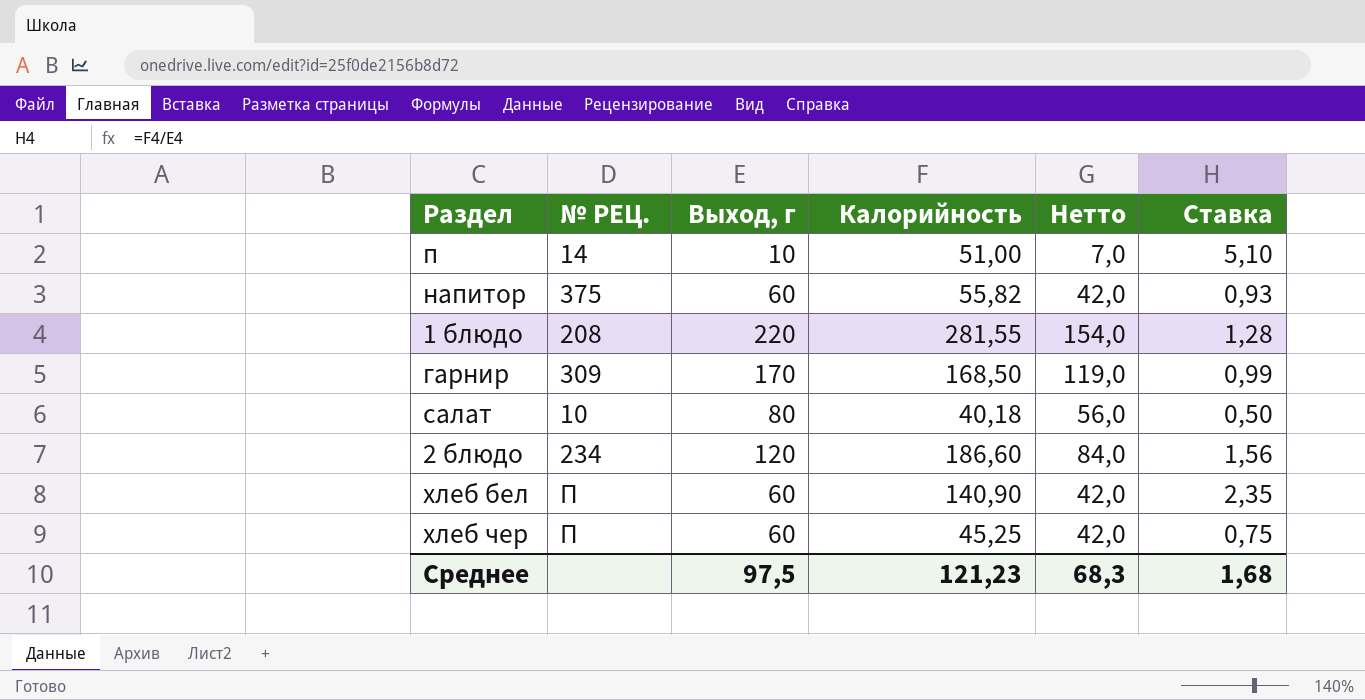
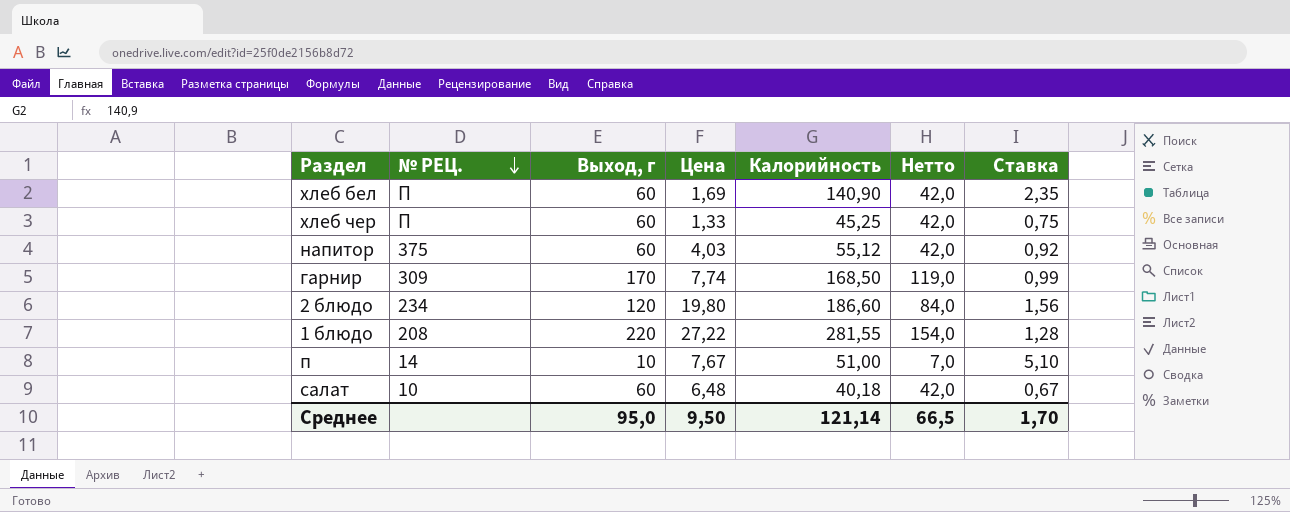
row order: none -> № РЕЦ. descending
column Цена | position: none -> 4
напитор | Калорийность: 55,82 -> 55,12
напитор | Ставка: 0,93 -> 0,92
салат | Выход, г: 80 -> 60
салат | Нетто: 56,0 -> 42,0
салат | Ставка: 0,50 -> 0,67
Среднее | Выход, г: 97,5 -> 95,0
Среднее | Калорийность: 121,23 -> 121,14
Среднее | Нетто: 68,3 -> 66,5
Среднее | Ставка: 1,68 -> 1,70

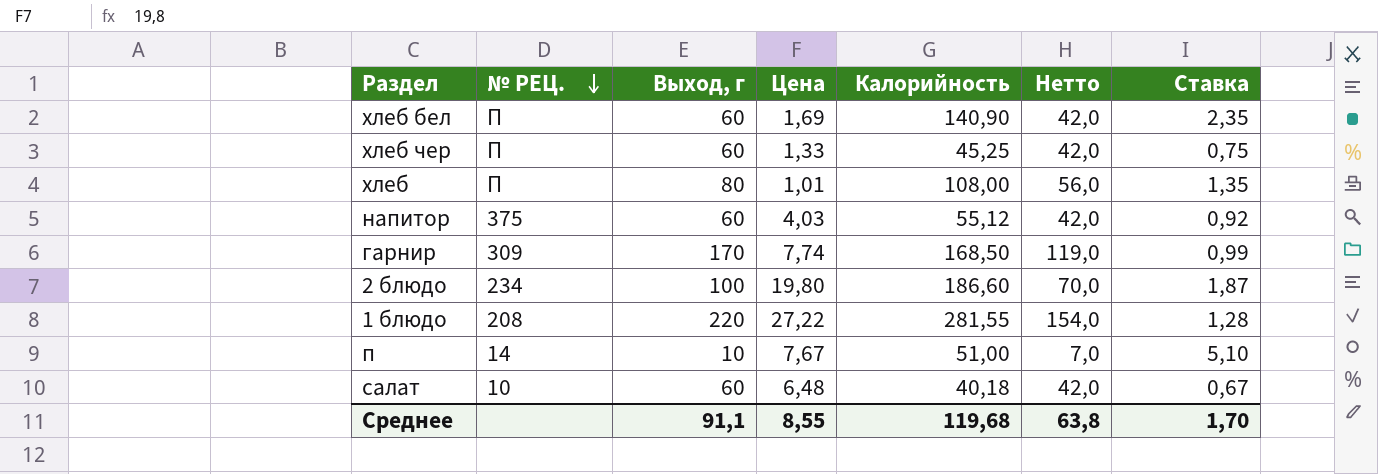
row хлеб: none -> П | 80 | 1,01 | 108,00 | 56,0 | 1,35
2 блюдо | Выход, г: 120 -> 100
2 блюдо | Нетто: 84,0 -> 70,0
2 блюдо | Ставка: 1,56 -> 1,87
Среднее | Выход, г: 95,0 -> 91,1
Среднее | Цена: 9,50 -> 8,55
Среднее | Калорийность: 121,14 -> 119,68
Среднее | Нетто: 66,5 -> 63,8

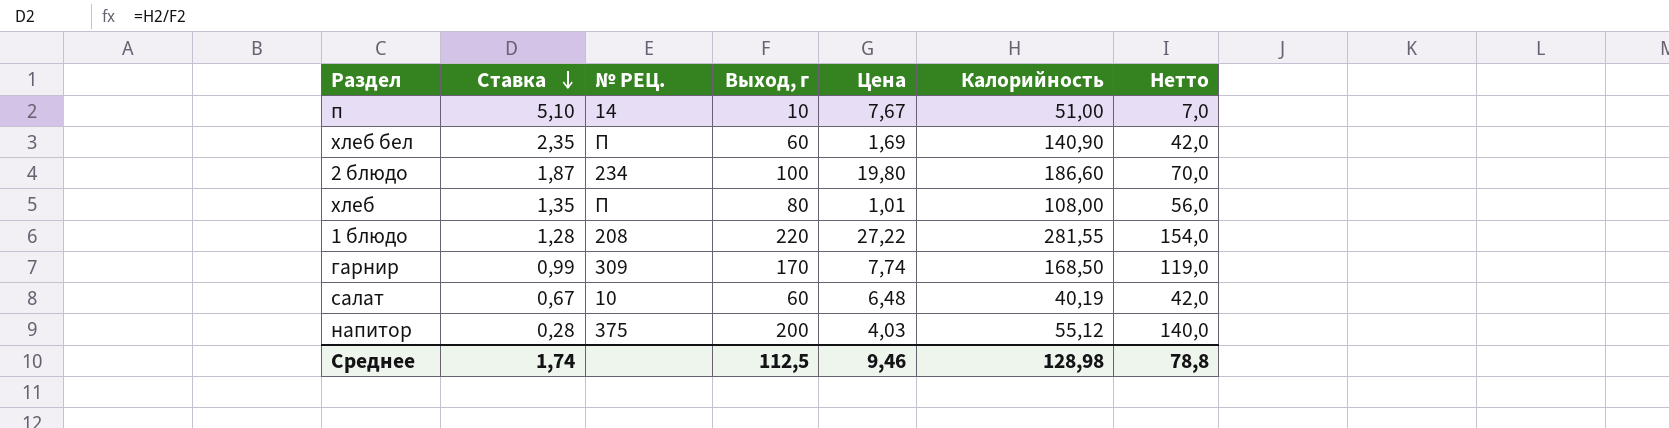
row order: № РЕЦ. descending -> Ставка descending
column Ставка | position: 7 -> 2
row хлеб чер: П | 60 | 1,33 | 45,25 | 42,0 | 0,75 -> none
салат | Калорийность: 40,18 -> 40,19
напитор | Ставка: 0,92 -> 0,28
напитор | Выход, г: 60 -> 200
напитор | Нетто: 42,0 -> 140,0
Среднее | Ставка: 1,70 -> 1,74
Среднее | Выход, г: 91,1 -> 112,5
Среднее | Цена: 8,55 -> 9,46
Среднее | Калорийность: 119,68 -> 128,98
Среднее | Нетто: 63,8 -> 78,8

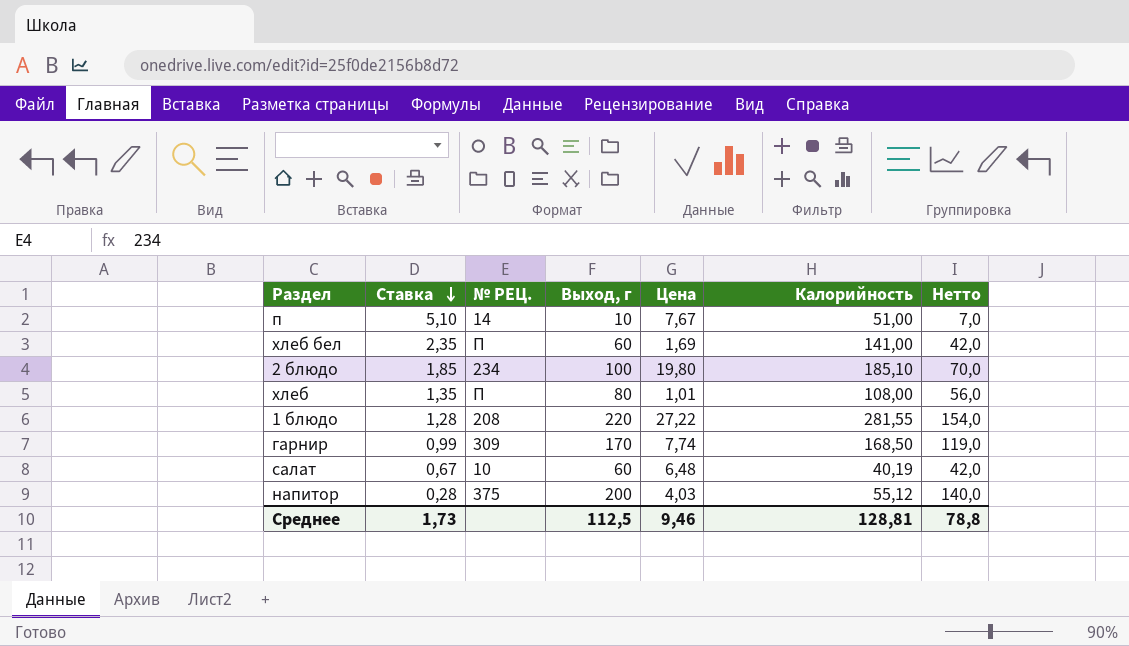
хлеб бел | Калорийность: 140,90 -> 141,00
2 блюдо | Ставка: 1,87 -> 1,85
2 блюдо | Калорийность: 186,60 -> 185,10
Среднее | Ставка: 1,74 -> 1,73
Среднее | Калорийность: 128,98 -> 128,81

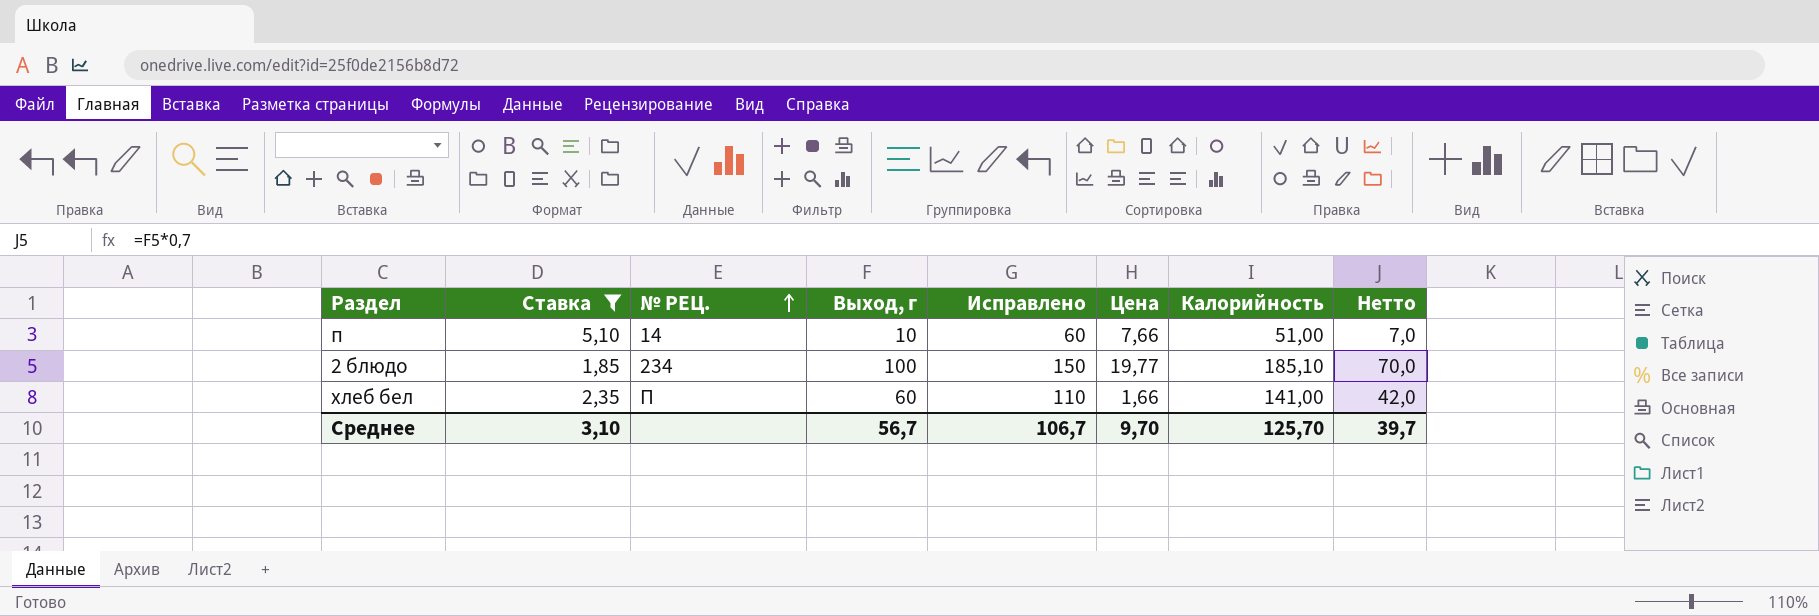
filter: none -> Ставка >= 1,85
row order: Ставка descending -> № РЕЦ. ascending
column Исправлено | formula: none -> [Выход, г] + 50
п | Цена: 7,67 -> 7,66
2 блюдо | Цена: 19,80 -> 19,77
хлеб бел | Цена: 1,69 -> 1,66
Среднее | Ставка: 1,73 -> 3,10
Среднее | Выход, г: 112,5 -> 56,7
Среднее | Цена: 9,46 -> 9,70
Среднее | Калорийность: 128,81 -> 125,70
Среднее | Нетто: 78,8 -> 39,7

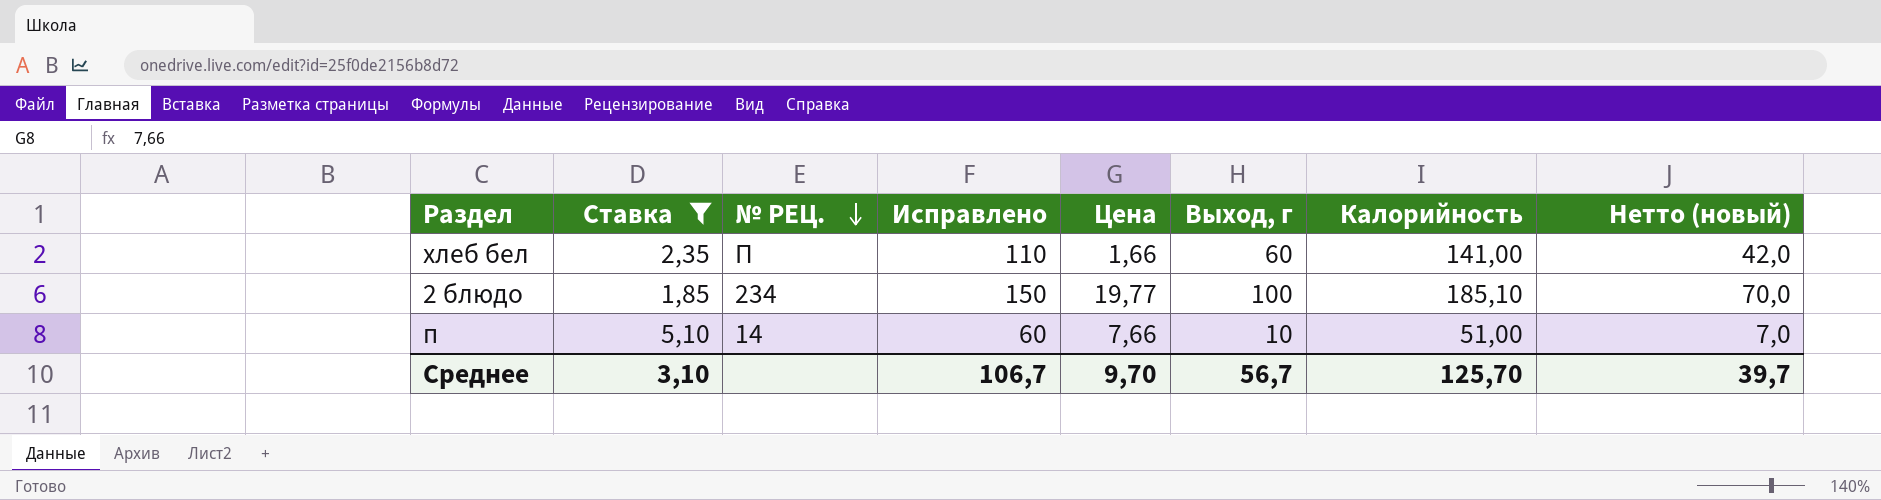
row order: № РЕЦ. ascending -> № РЕЦ. descending
column Выход, г | position: 4 -> 6
column name: Нетто -> Нетто (новый)

